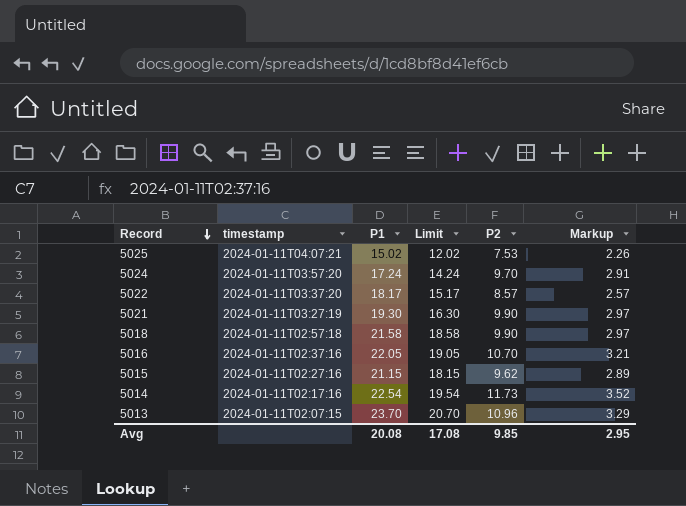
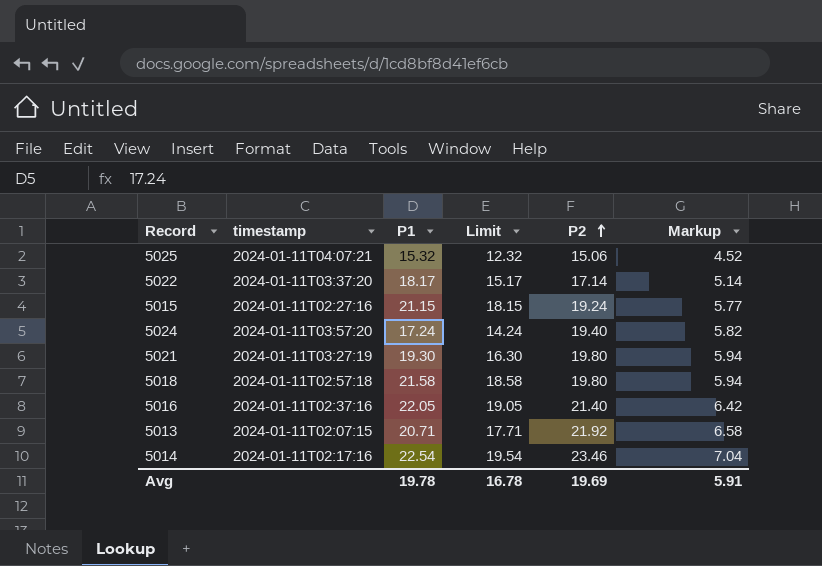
row order: Record descending -> P2 ascending
5025 | P1: 15.02 -> 15.32
5025 | Limit: 12.02 -> 12.32
5025 | P2: 7.53 -> 15.06
5025 | Markup: 2.26 -> 4.52
5022 | P2: 8.57 -> 17.14
5022 | Markup: 2.57 -> 5.14
5015 | P2: 9.62 -> 19.24
5015 | Markup: 2.89 -> 5.77
5024 | P2: 9.70 -> 19.40
5024 | Markup: 2.91 -> 5.82
5021 | P2: 9.90 -> 19.80
5021 | Markup: 2.97 -> 5.94
5018 | P2: 9.90 -> 19.80
5018 | Markup: 2.97 -> 5.94
5016 | P2: 10.70 -> 21.40
5016 | Markup: 3.21 -> 6.42
5013 | P1: 23.70 -> 20.71
5013 | Limit: 20.70 -> 17.71
5013 | P2: 10.96 -> 21.92
5013 | Markup: 3.29 -> 6.58
5014 | P2: 11.73 -> 23.46
5014 | Markup: 3.52 -> 7.04
Avg | P1: 20.08 -> 19.78
Avg | Limit: 17.08 -> 16.78
Avg | P2: 9.85 -> 19.69
Avg | Markup: 2.95 -> 5.91

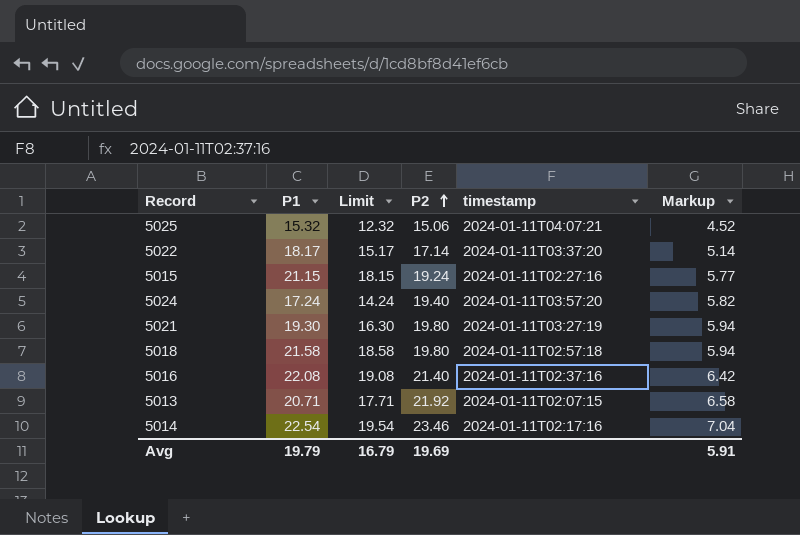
column timestamp | position: 2 -> 5
5016 | P1: 22.05 -> 22.08
5016 | Limit: 19.05 -> 19.08
Avg | P1: 19.78 -> 19.79
Avg | Limit: 16.78 -> 16.79

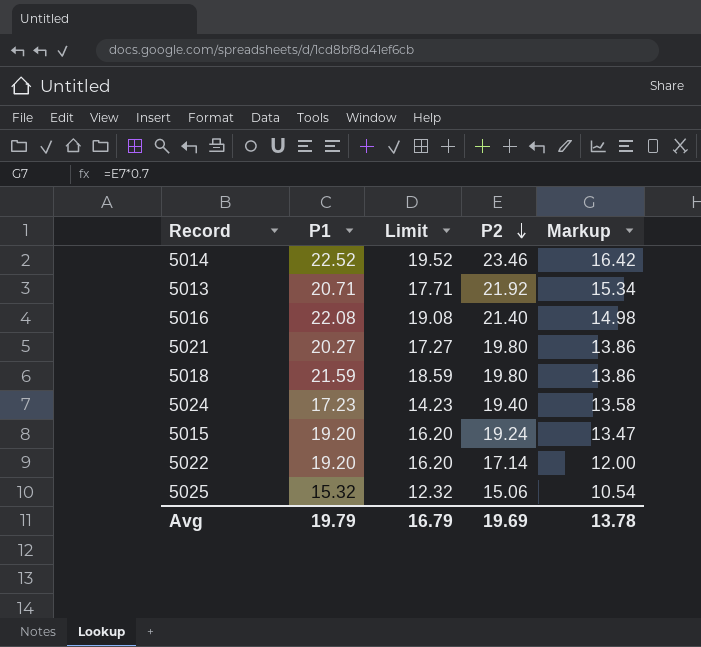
row order: P2 ascending -> P2 descending
column timestamp | position: 5 -> none
column Markup | formula: [P2] * 0.3 -> [P2] * 0.7
5014 | P1: 22.54 -> 22.52
5014 | Limit: 19.54 -> 19.52
5021 | P1: 19.30 -> 20.27
5021 | Limit: 16.30 -> 17.27
5018 | P1: 21.58 -> 21.59
5018 | Limit: 18.58 -> 18.59
5024 | P1: 17.24 -> 17.23
5024 | Limit: 14.24 -> 14.23
5015 | P1: 21.15 -> 19.20
5015 | Limit: 18.15 -> 16.20
5022 | P1: 18.17 -> 19.20
5022 | Limit: 15.17 -> 16.20
Avg | Markup: 5.91 -> 13.78

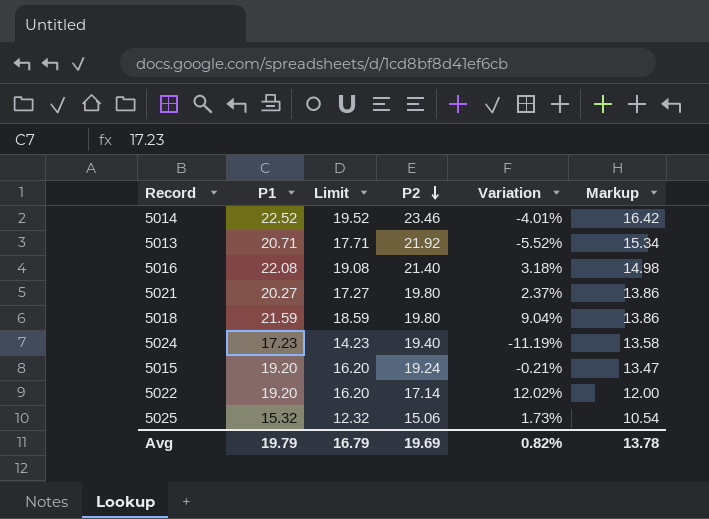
column Variation | formula: none -> ([P1] - [P2]) / [P2]

